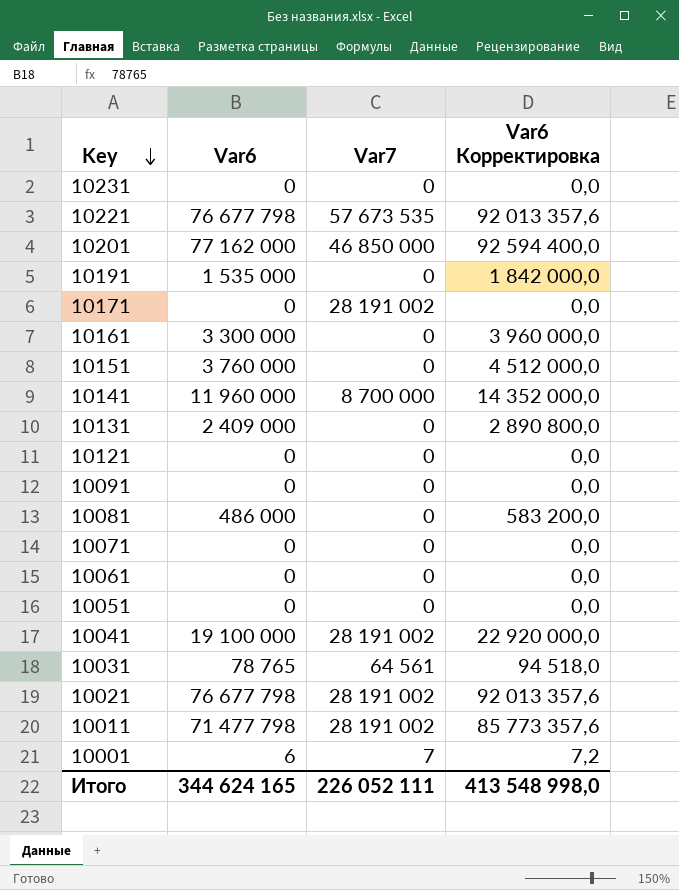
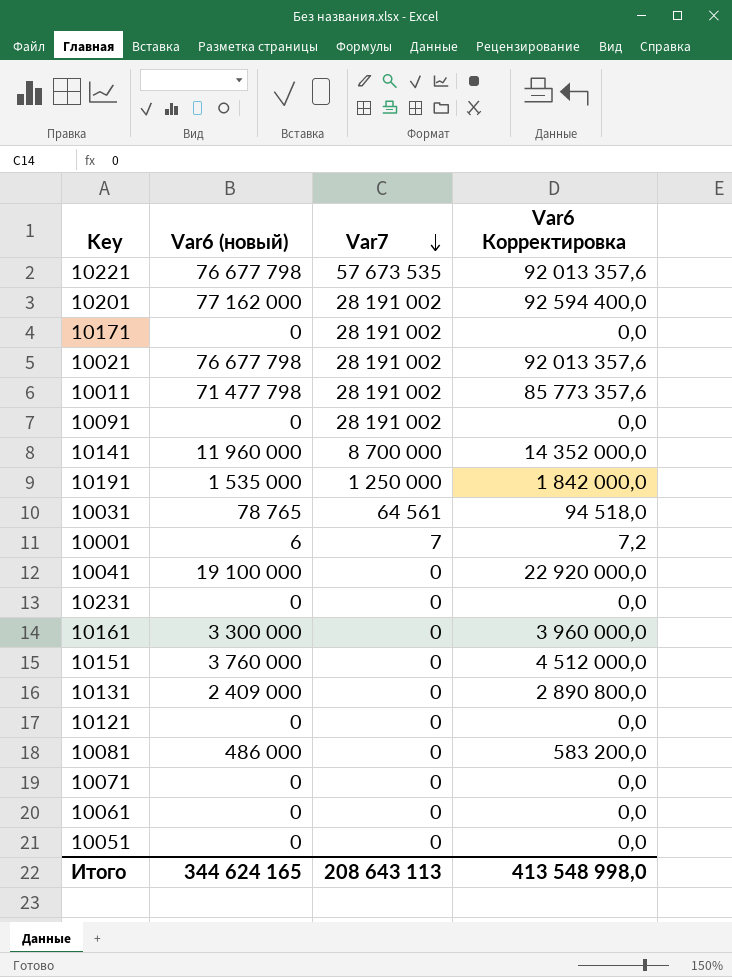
row order: Key descending -> Var7 descending
column name: Var6 -> Var6 (новый)
10201 | Var7: 46 850 000 -> 28 191 002
10091 | Var7: 0 -> 28 191 002
10191 | Var7: 0 -> 1 250 000
10041 | Var7: 28 191 002 -> 0
Итого | Var7: 226 052 111 -> 208 643 113

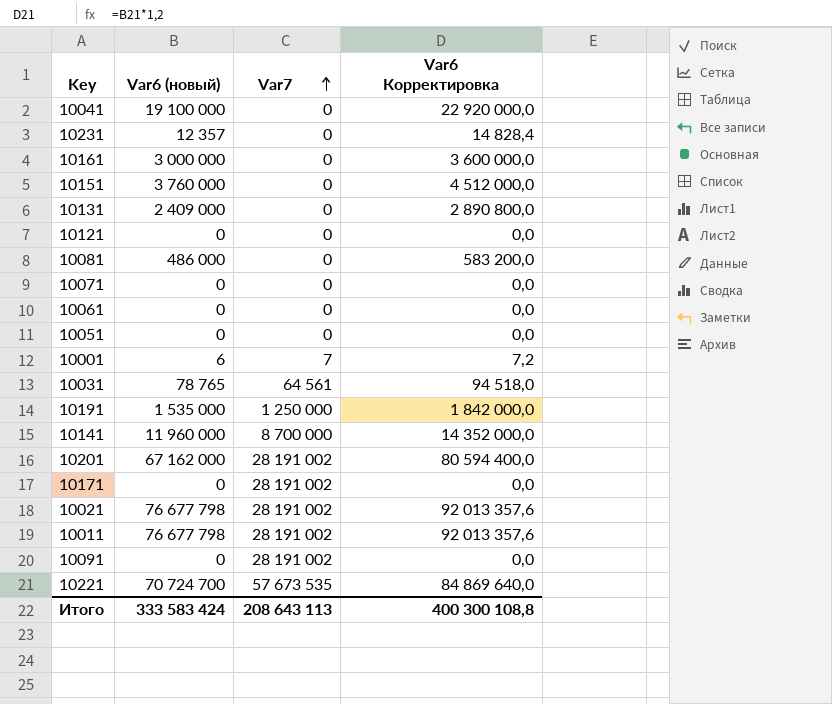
row order: Var7 descending -> Var7 ascending
10231 | Var6 (новый): 0 -> 12 357
10231 | Var6 Корректировка: 0,0 -> 14 828,4
10161 | Var6 (новый): 3 300 000 -> 3 000 000
10161 | Var6 Корректировка: 3 960 000,0 -> 3 600 000,0
10201 | Var6 (новый): 77 162 000 -> 67 162 000
10201 | Var6 Корректировка: 92 594 400,0 -> 80 594 400,0
10011 | Var6 (новый): 71 477 798 -> 76 677 798
10011 | Var6 Корректировка: 85 773 357,6 -> 92 013 357,6
10221 | Var6 (новый): 76 677 798 -> 70 724 700
10221 | Var6 Корректировка: 92 013 357,6 -> 84 869 640,0
Итого | Var6 (новый): 344 624 165 -> 333 583 424
Итого | Var6 Корректировка: 413 548 998,0 -> 400 300 108,8

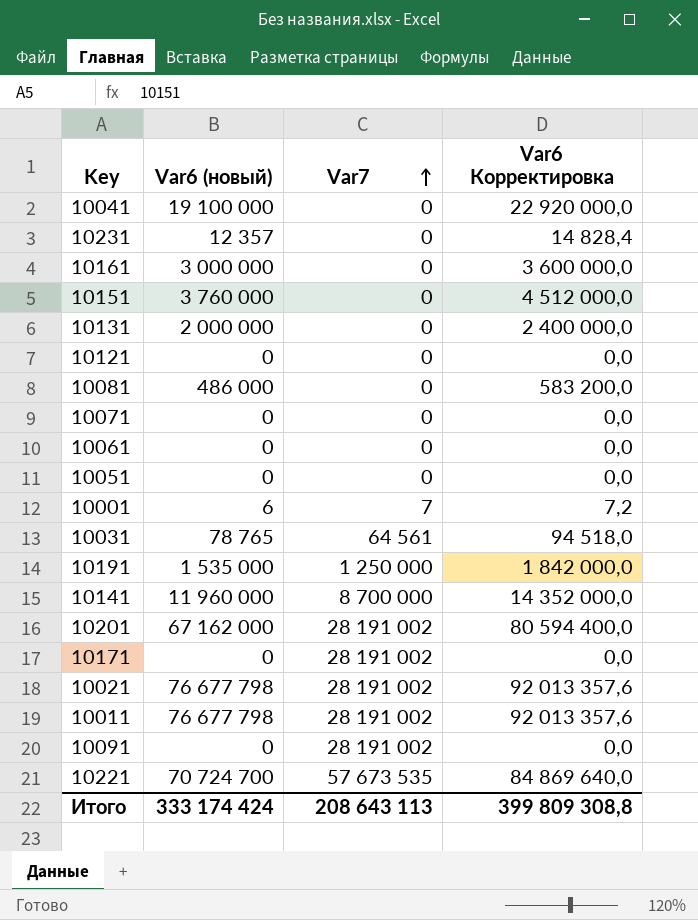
10131 | Var6 (новый): 2 409 000 -> 2 000 000
10131 | Var6 Корректировка: 2 890 800,0 -> 2 400 000,0
Итого | Var6 (новый): 333 583 424 -> 333 174 424
Итого | Var6 Корректировка: 400 300 108,8 -> 399 809 308,8

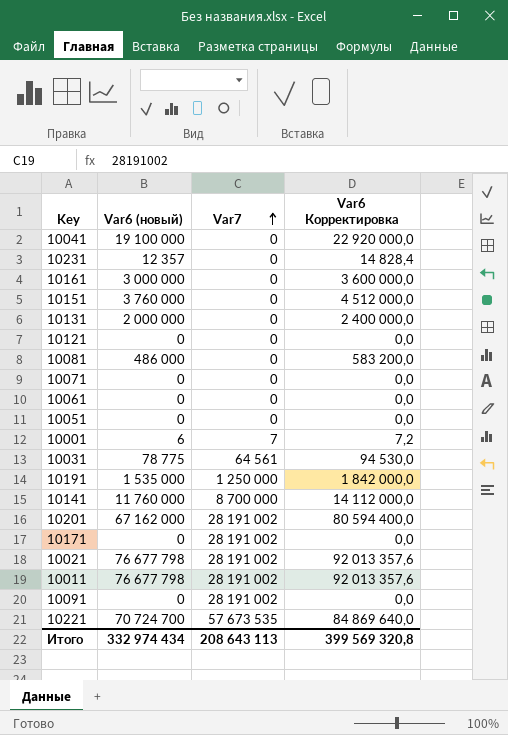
10031 | Var6 (новый): 78 765 -> 78 775
10031 | Var6 Корректировка: 94 518,0 -> 94 530,0
10141 | Var6 (новый): 11 960 000 -> 11 760 000
10141 | Var6 Корректировка: 14 352 000,0 -> 14 112 000,0
Итого | Var6 (новый): 333 174 424 -> 332 974 434
Итого | Var6 Корректировка: 399 809 308,8 -> 399 569 320,8

